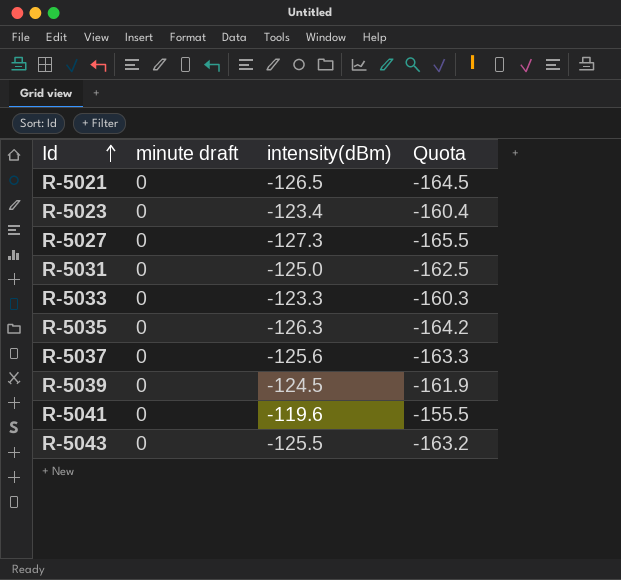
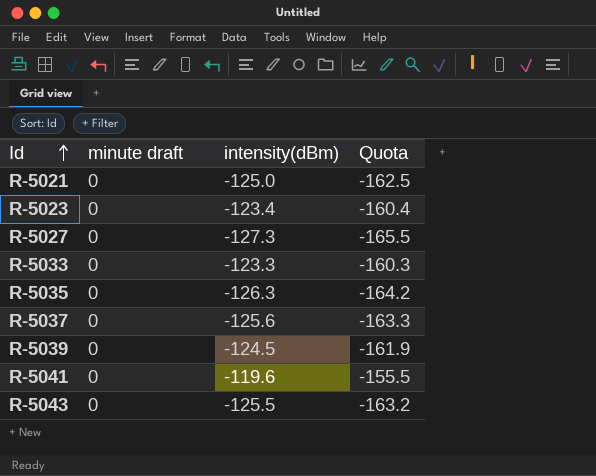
row R-5031: 0 | -125.0 | -162.5 -> none
R-5021 | intensity(dBm): -126.5 -> -125.0
R-5021 | Quota: -164.5 -> -162.5

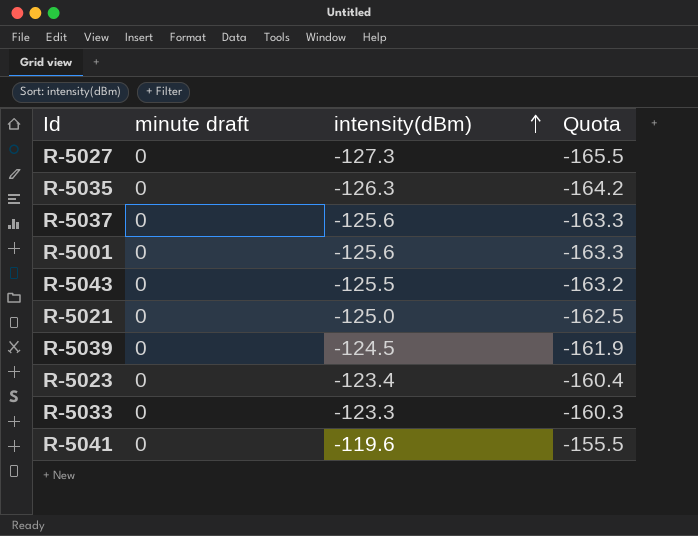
row order: Id ascending -> intensity(dBm) ascending
row R-5001: none -> 0 | -125.6 | -163.3

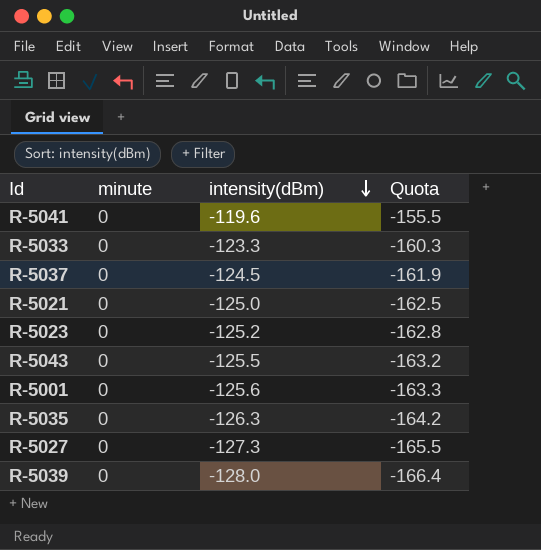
row order: intensity(dBm) ascending -> intensity(dBm) descending
column name: minute draft -> minute
R-5037 | intensity(dBm): -125.6 -> -124.5
R-5037 | Quota: -163.3 -> -161.9
R-5023 | intensity(dBm): -123.4 -> -125.2
R-5023 | Quota: -160.4 -> -162.8
R-5039 | intensity(dBm): -124.5 -> -128.0
R-5039 | Quota: -161.9 -> -166.4

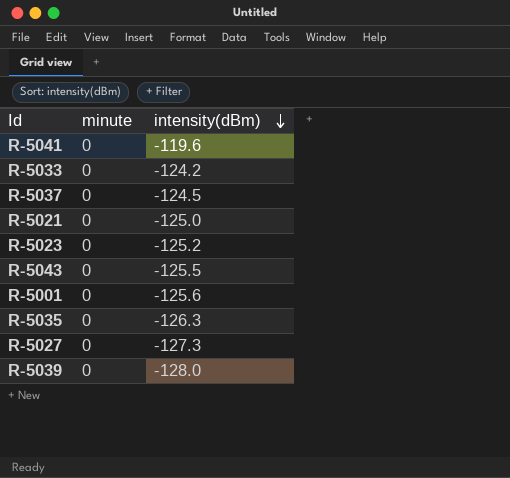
column Quota | formula: [intensity(dBm)] * 1.3 -> none
R-5033 | intensity(dBm): -123.3 -> -124.2

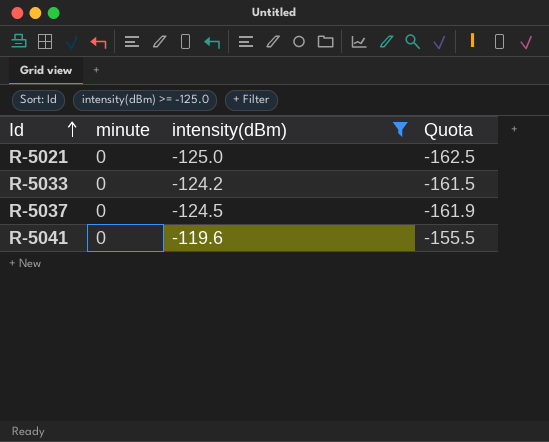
filter: none -> intensity(dBm) >= -125.0
row order: intensity(dBm) descending -> Id ascending
column Quota | formula: none -> [intensity(dBm)] * 1.3

